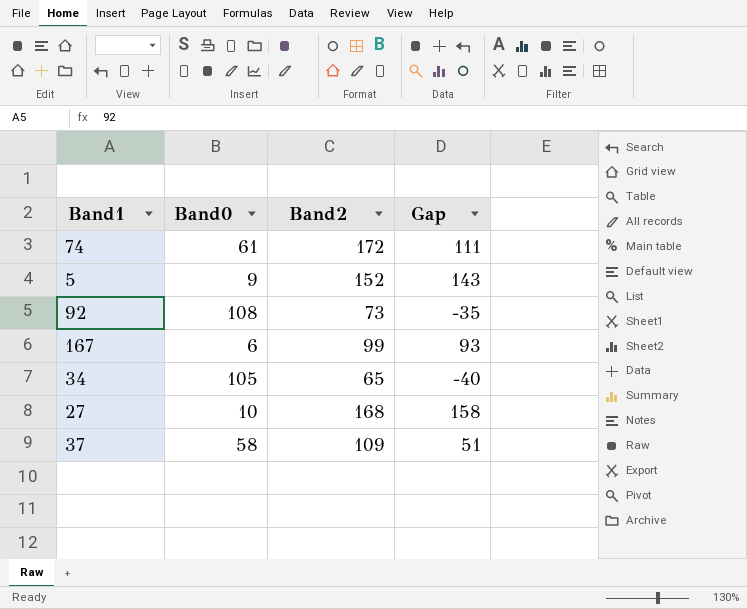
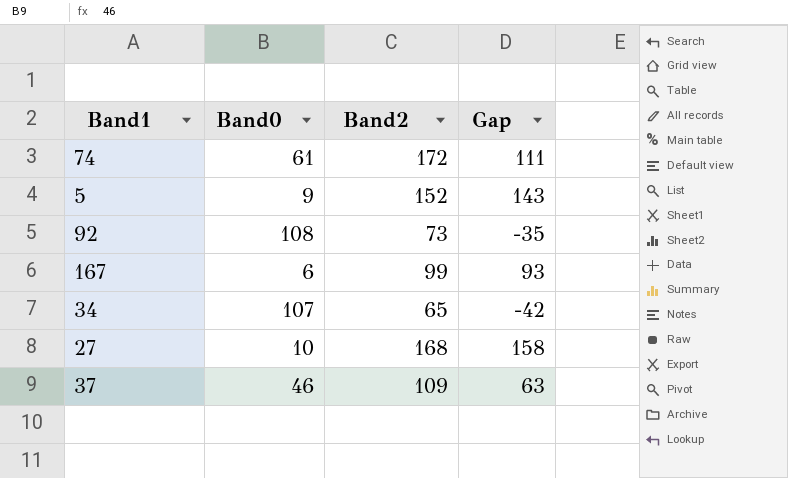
34 | Band0: 105 -> 107
34 | Gap: -40 -> -42
37 | Band0: 58 -> 46
37 | Gap: 51 -> 63

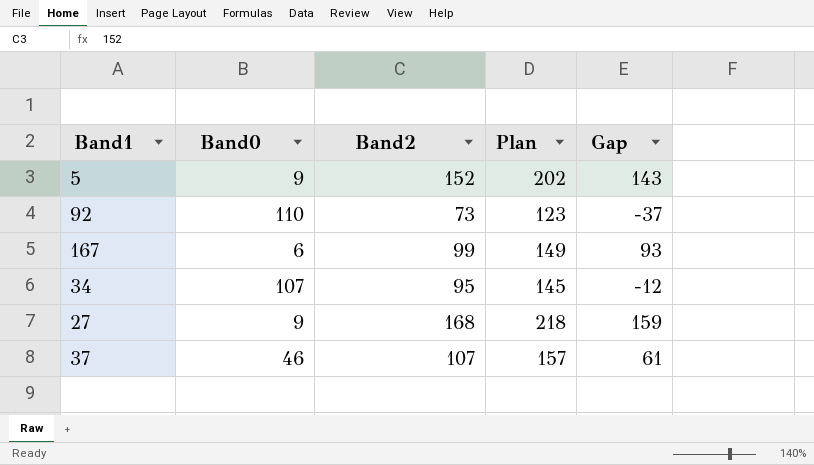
column Plan | formula: none -> [Band2] + 50
row 74: 61 | 172 | 111 -> none
92 | Band0: 108 -> 110
92 | Gap: -35 -> -37
34 | Band2: 65 -> 95
34 | Gap: -42 -> -12
27 | Band0: 10 -> 9
27 | Gap: 158 -> 159
37 | Band2: 109 -> 107
37 | Gap: 63 -> 61

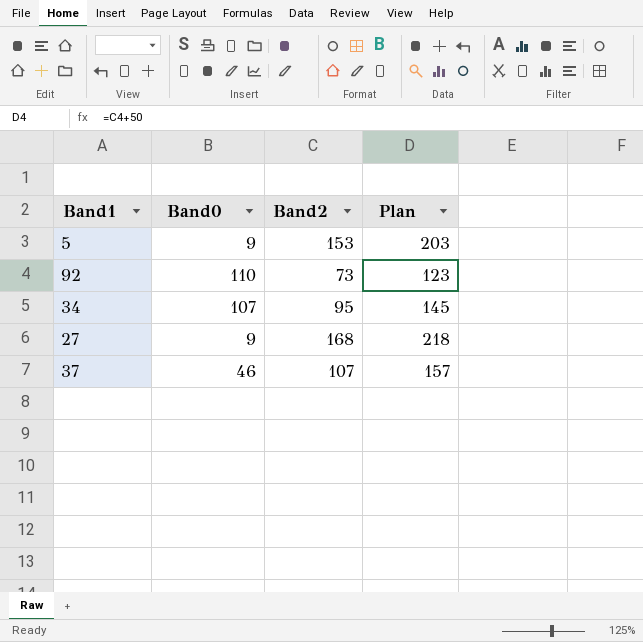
column Gap | formula: [Band2] - [Band0] -> none
row 167: 6 | 99 | 149 | 93 -> none
5 | Band2: 152 -> 153
5 | Plan: 202 -> 203

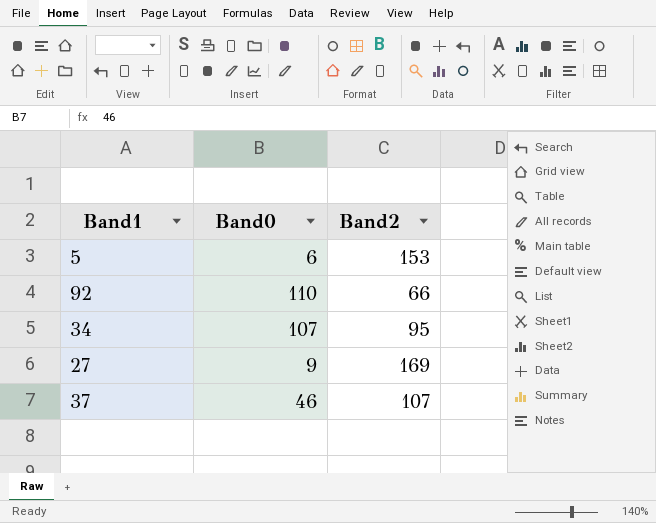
column Plan | formula: [Band2] + 50 -> none
5 | Band0: 9 -> 6
92 | Band2: 73 -> 66
27 | Band2: 168 -> 169

